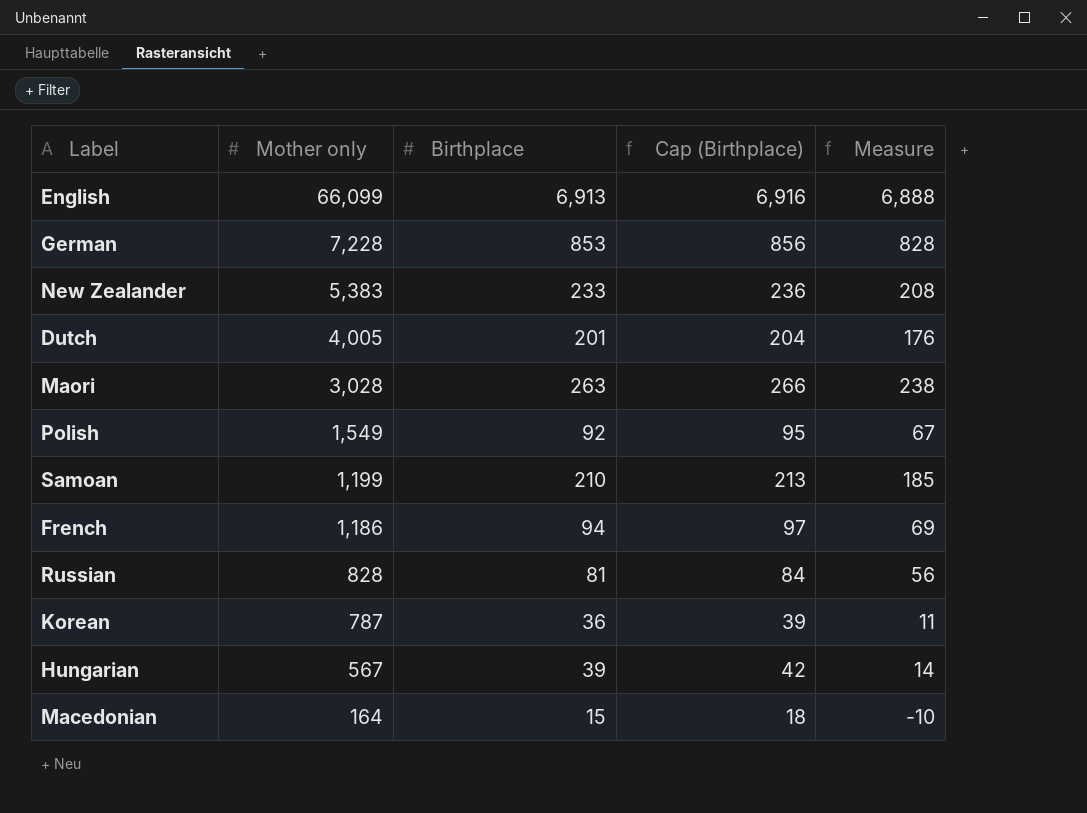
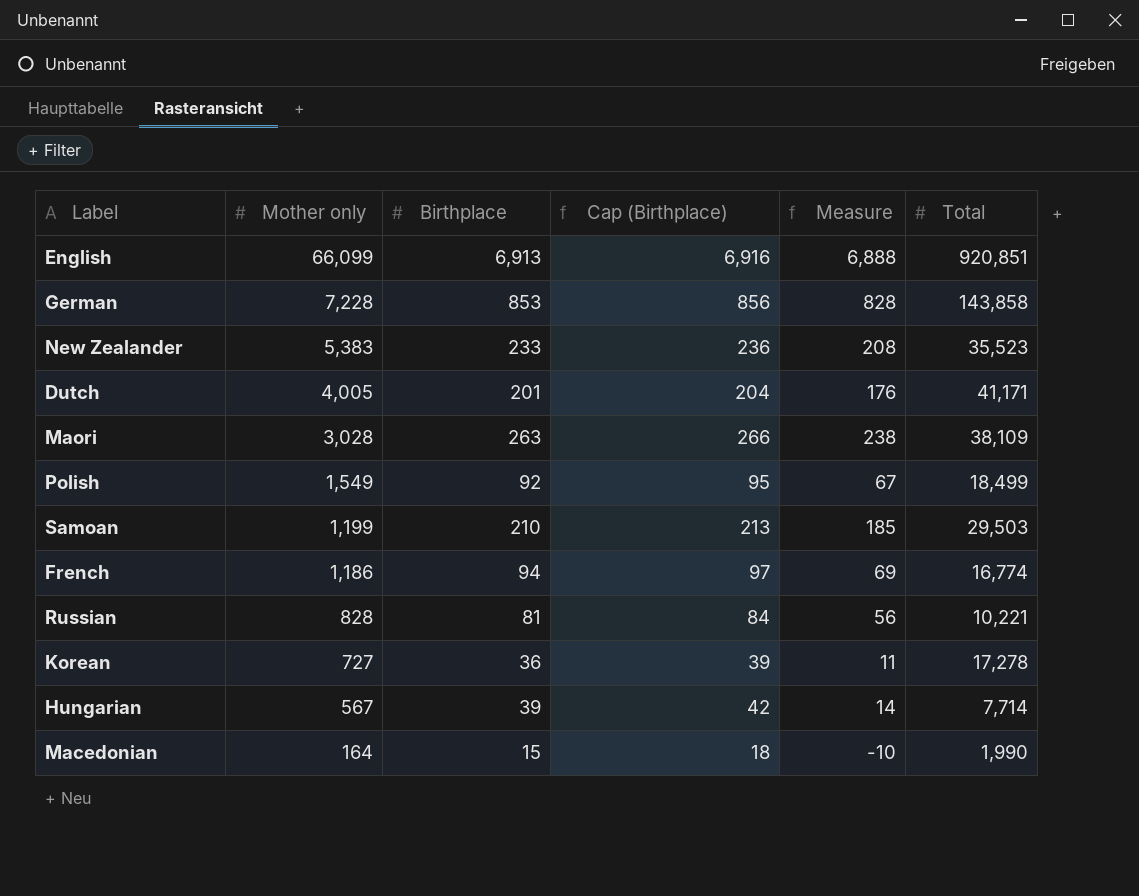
column Total | position: none -> 6
Korean | Mother only: 787 -> 727

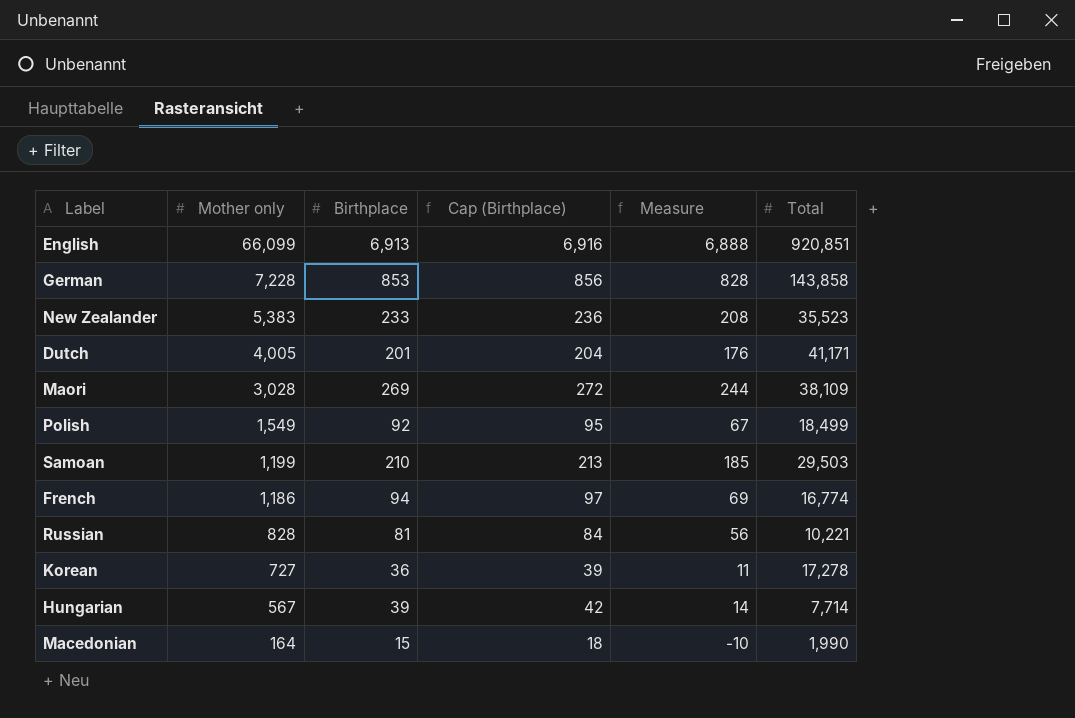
Maori | Birthplace: 263 -> 269
Maori | Cap (Birthplace): 266 -> 272
Maori | Measure: 238 -> 244

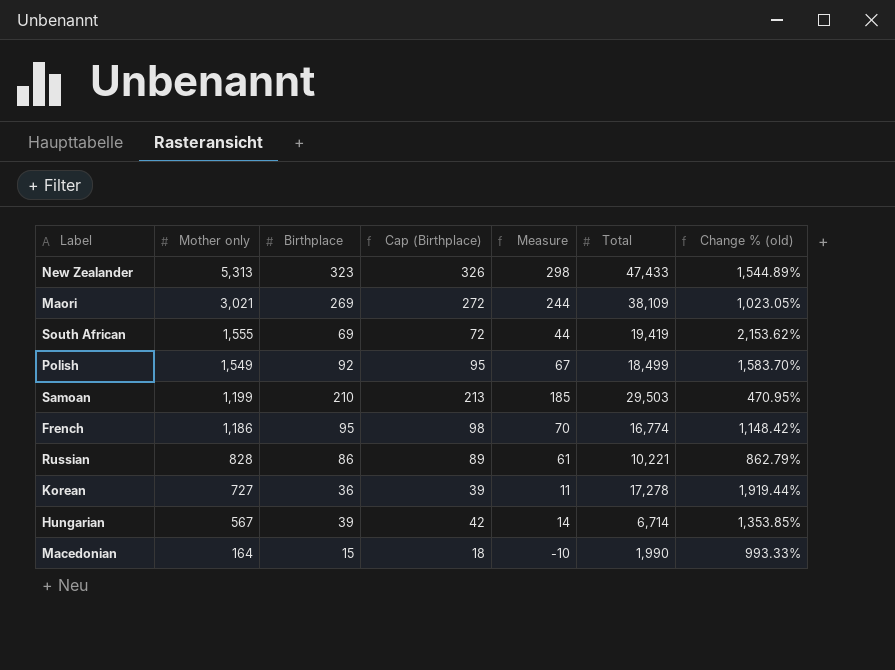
column Change % (old) | formula: none -> ([Mother only] - [Birthplace]) / [Birthplace]
row English: 66,099 | 6,913 | 6,916 | 6,888 | 920,851 -> none
row German: 7,228 | 853 | 856 | 828 | 143,858 -> none
row Dutch: 4,005 | 201 | 204 | 176 | 41,171 -> none
New Zealander | Mother only: 5,383 -> 5,313
New Zealander | Birthplace: 233 -> 323
New Zealander | Cap (Birthplace): 236 -> 326
New Zealander | Measure: 208 -> 298
New Zealander | Total: 35,523 -> 47,433
Maori | Mother only: 3,028 -> 3,021
row South African: none -> 1,555 | 69 | 72 | 44 | 19,419 | 2,153.62%
French | Birthplace: 94 -> 95
French | Cap (Birthplace): 97 -> 98
French | Measure: 69 -> 70
Russian | Birthplace: 81 -> 86
Russian | Cap (Birthplace): 84 -> 89
Russian | Measure: 56 -> 61
Hungarian | Total: 7,714 -> 6,714

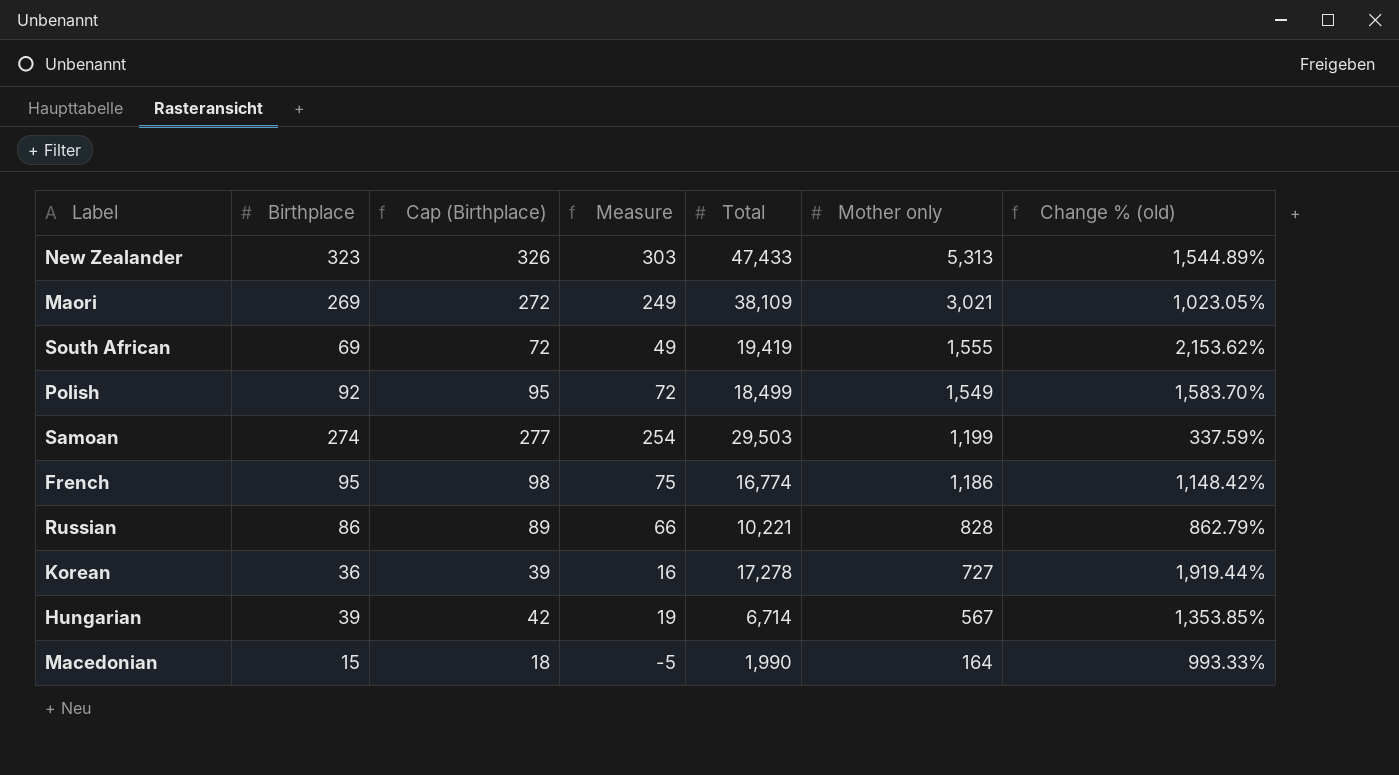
column Measure | formula: [Birthplace] - 25 -> [Birthplace] - 20
column Mother only | position: 2 -> 6
Samoan | Birthplace: 210 -> 274
Samoan | Cap (Birthplace): 213 -> 277
Samoan | Change % (old): 470.95% -> 337.59%

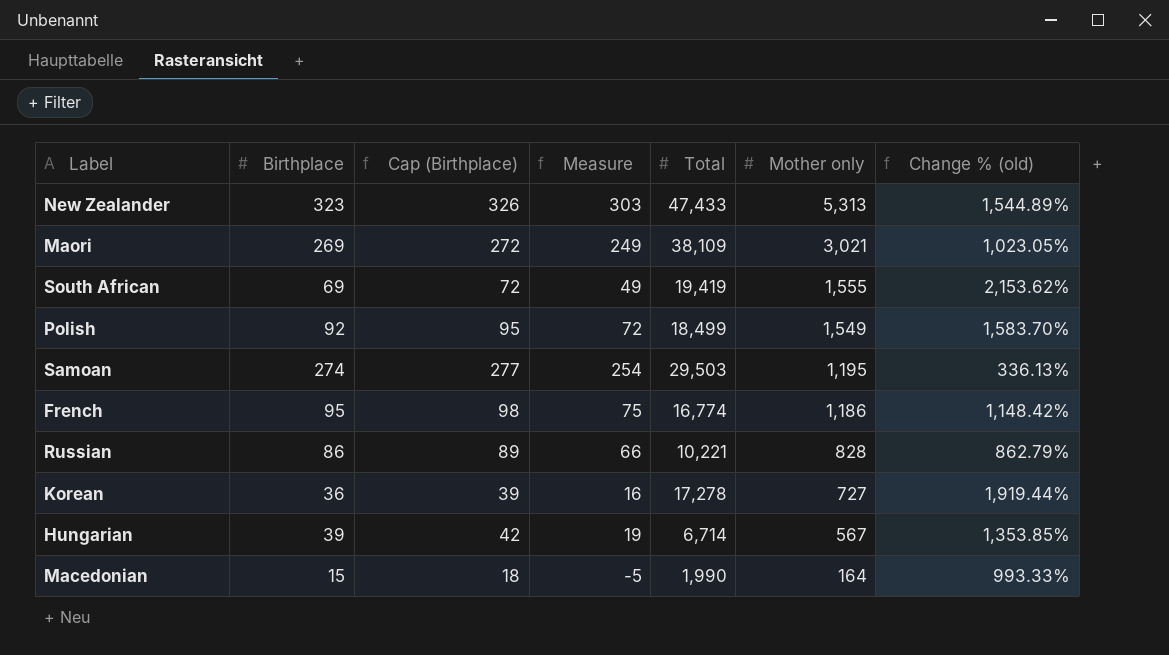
Samoan | Mother only: 1,199 -> 1,195
Samoan | Change % (old): 337.59% -> 336.13%

